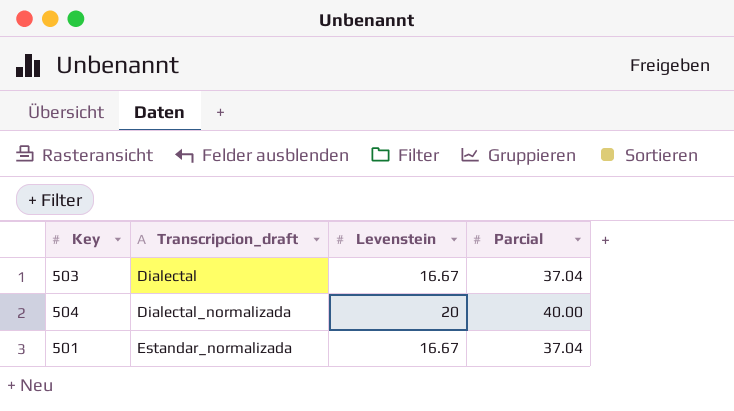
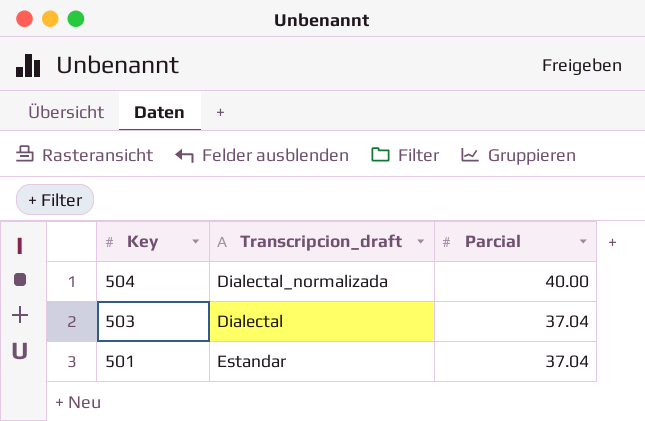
row order: Transcripcion_draft ascending -> Key descending
column Levenstein | position: 3 -> none
501 | Transcripcion_draft: Estandar_normalizada -> Estandar

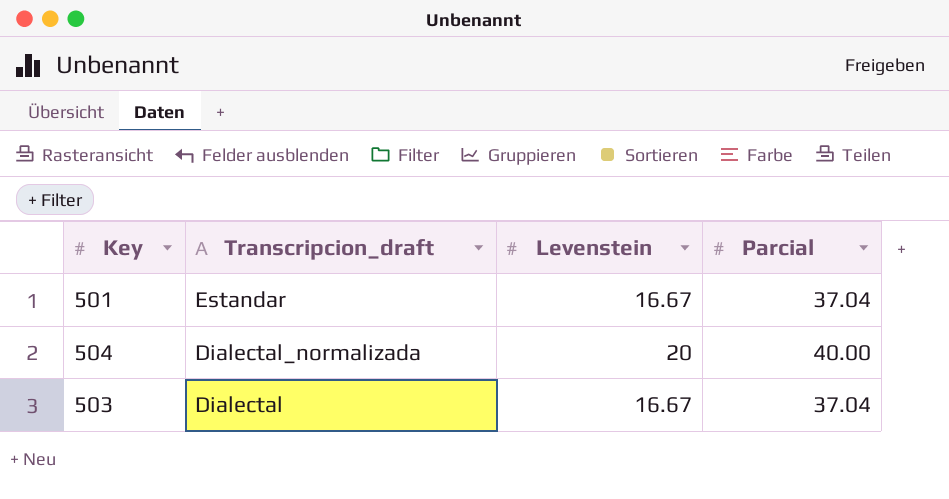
row order: Key descending -> Transcripcion_draft descending
column Levenstein | position: none -> 3

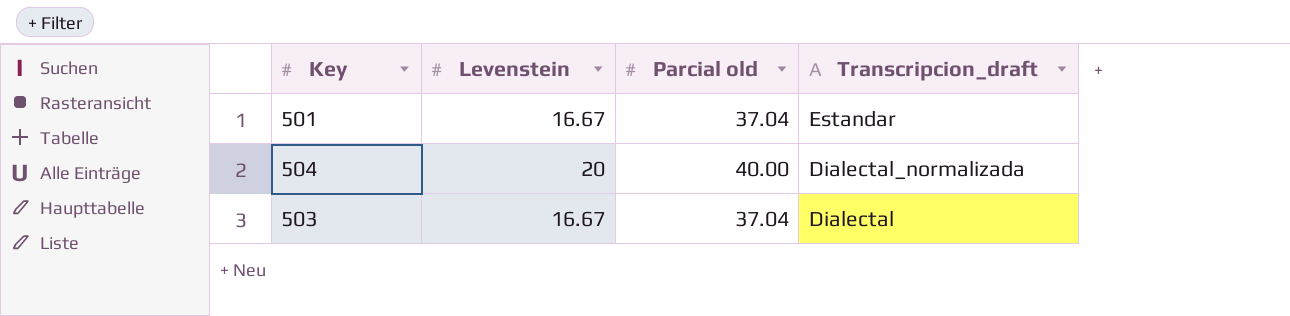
column name: Parcial -> Parcial old
column Transcripcion_draft | position: 2 -> 4

